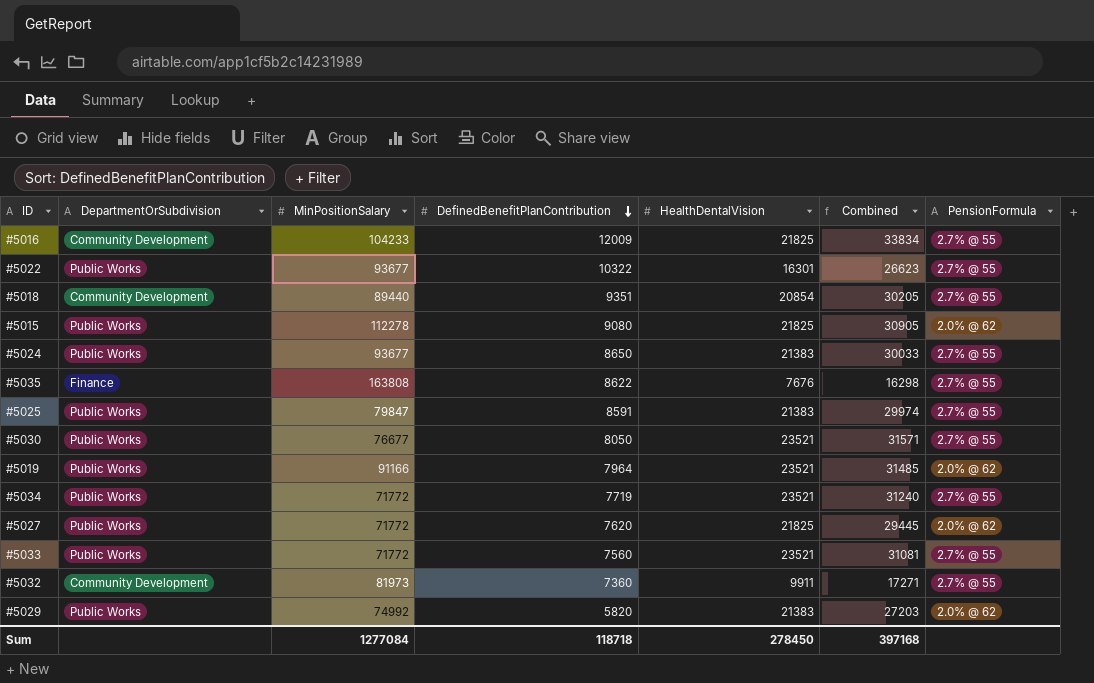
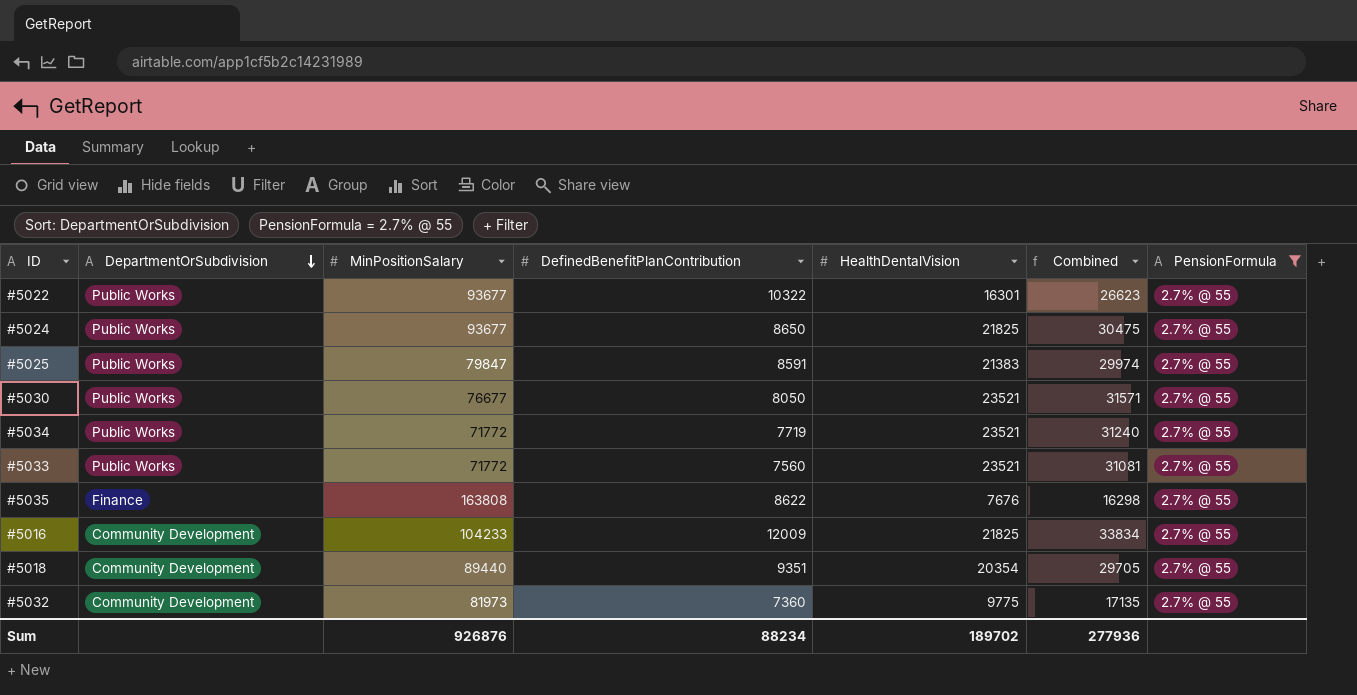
filter: none -> PensionFormula = 2.7% @ 55
row order: DefinedBenefitPlanContribution descending -> DepartmentOrSubdivision descending
#5024 | HealthDentalVision: 21383 -> 21825
#5024 | Combined: 30033 -> 30475
#5018 | HealthDentalVision: 20854 -> 20354
#5018 | Combined: 30205 -> 29705
#5032 | HealthDentalVision: 9911 -> 9775
#5032 | Combined: 17271 -> 17135
Sum | MinPositionSalary: 1277084 -> 926876
Sum | DefinedBenefitPlanContribution: 118718 -> 88234
Sum | HealthDentalVision: 278450 -> 189702
Sum | Combined: 397168 -> 277936

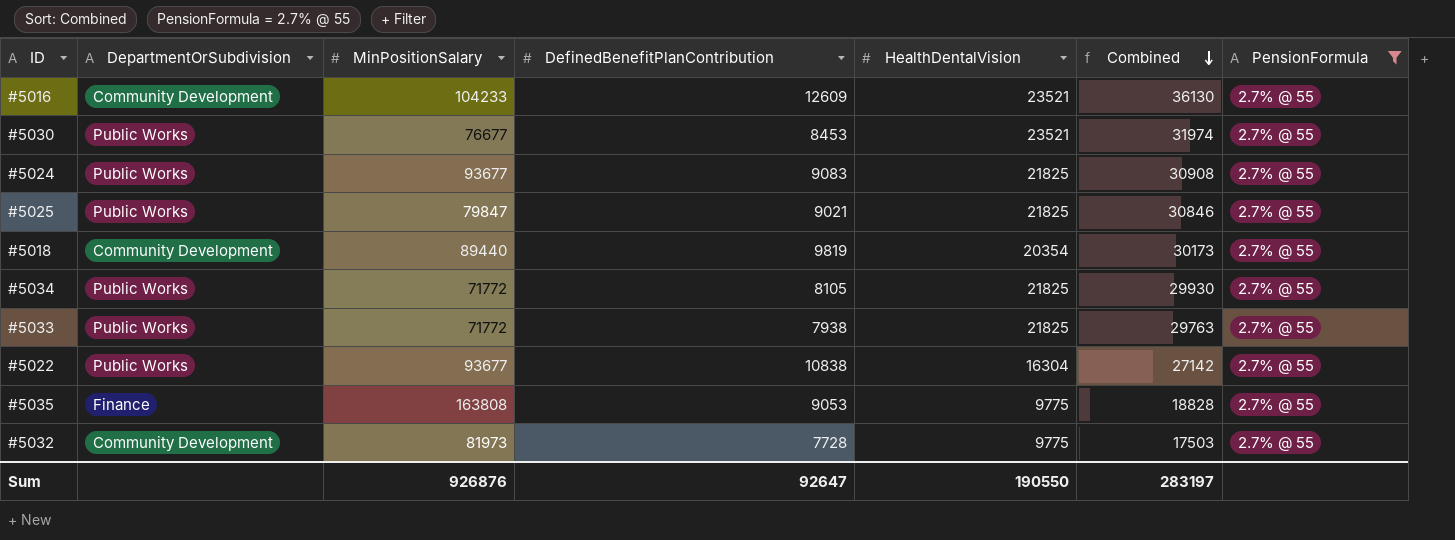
row order: DepartmentOrSubdivision descending -> Combined descending
#5016 | DefinedBenefitPlanContribution: 12009 -> 12609
#5016 | HealthDentalVision: 21825 -> 23521
#5016 | Combined: 33834 -> 36130
#5030 | DefinedBenefitPlanContribution: 8050 -> 8453
#5030 | Combined: 31571 -> 31974
#5024 | DefinedBenefitPlanContribution: 8650 -> 9083
#5024 | Combined: 30475 -> 30908
#5025 | DefinedBenefitPlanContribution: 8591 -> 9021
#5025 | HealthDentalVision: 21383 -> 21825
#5025 | Combined: 29974 -> 30846
#5018 | DefinedBenefitPlanContribution: 9351 -> 9819
#5018 | Combined: 29705 -> 30173
#5034 | DefinedBenefitPlanContribution: 7719 -> 8105
#5034 | HealthDentalVision: 23521 -> 21825
#5034 | Combined: 31240 -> 29930
#5033 | DefinedBenefitPlanContribution: 7560 -> 7938
#5033 | HealthDentalVision: 23521 -> 21825
#5033 | Combined: 31081 -> 29763
#5022 | DefinedBenefitPlanContribution: 10322 -> 10838
#5022 | HealthDentalVision: 16301 -> 16304
#5022 | Combined: 26623 -> 27142
#5035 | DefinedBenefitPlanContribution: 8622 -> 9053
#5035 | HealthDentalVision: 7676 -> 9775
#5035 | Combined: 16298 -> 18828
#5032 | DefinedBenefitPlanContribution: 7360 -> 7728
#5032 | Combined: 17135 -> 17503
Sum | DefinedBenefitPlanContribution: 88234 -> 92647
Sum | HealthDentalVision: 189702 -> 190550
Sum | Combined: 277936 -> 283197

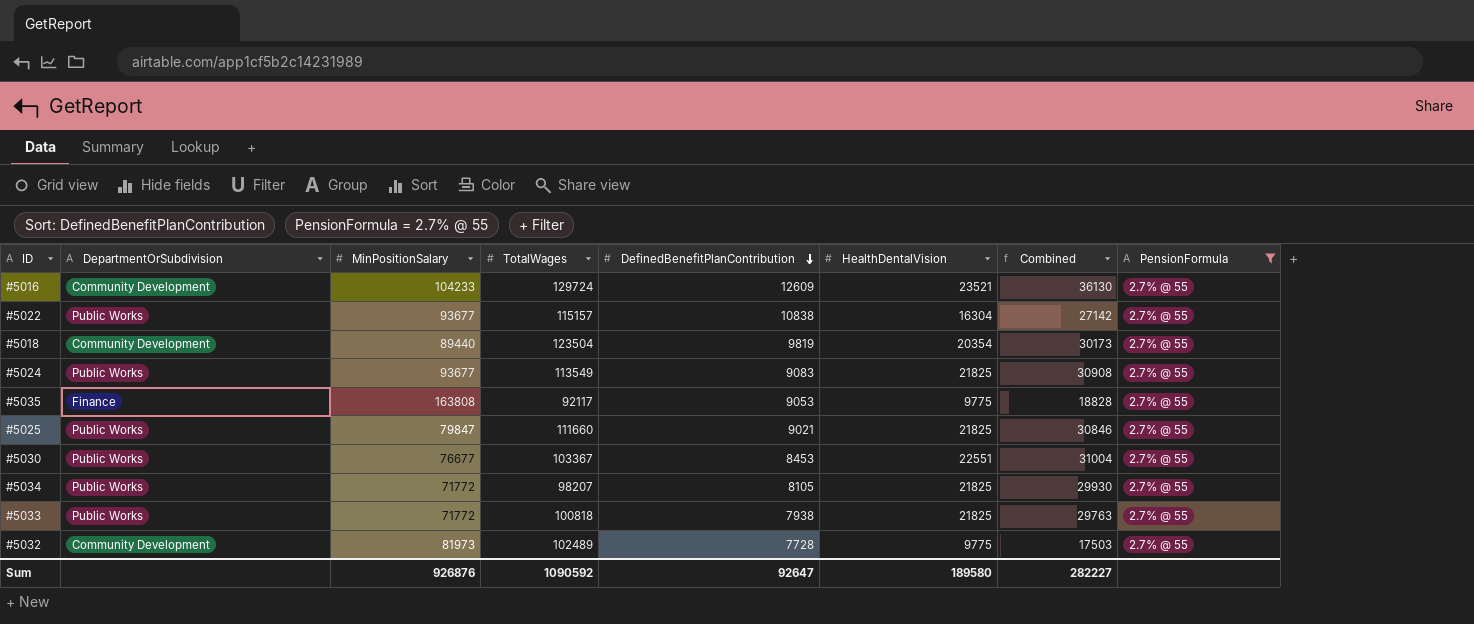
row order: Combined descending -> DefinedBenefitPlanContribution descending
column TotalWages | position: none -> 4
#5030 | HealthDentalVision: 23521 -> 22551
#5030 | Combined: 31974 -> 31004
Sum | HealthDentalVision: 190550 -> 189580
Sum | Combined: 283197 -> 282227

